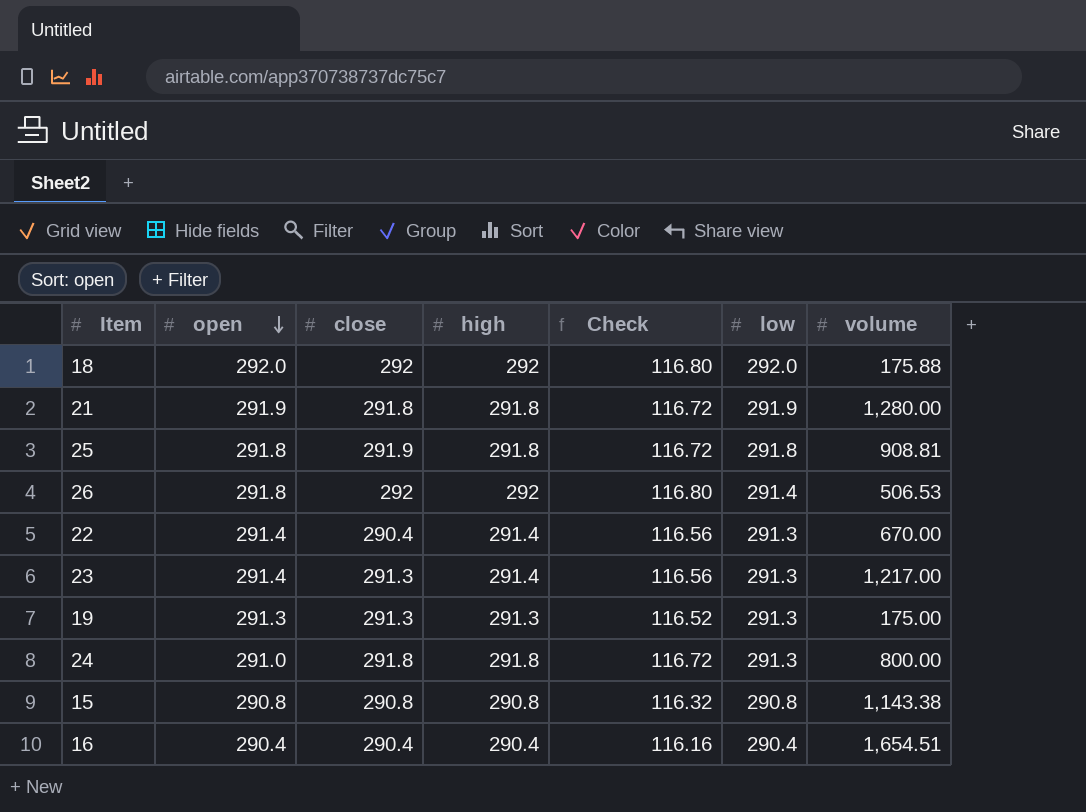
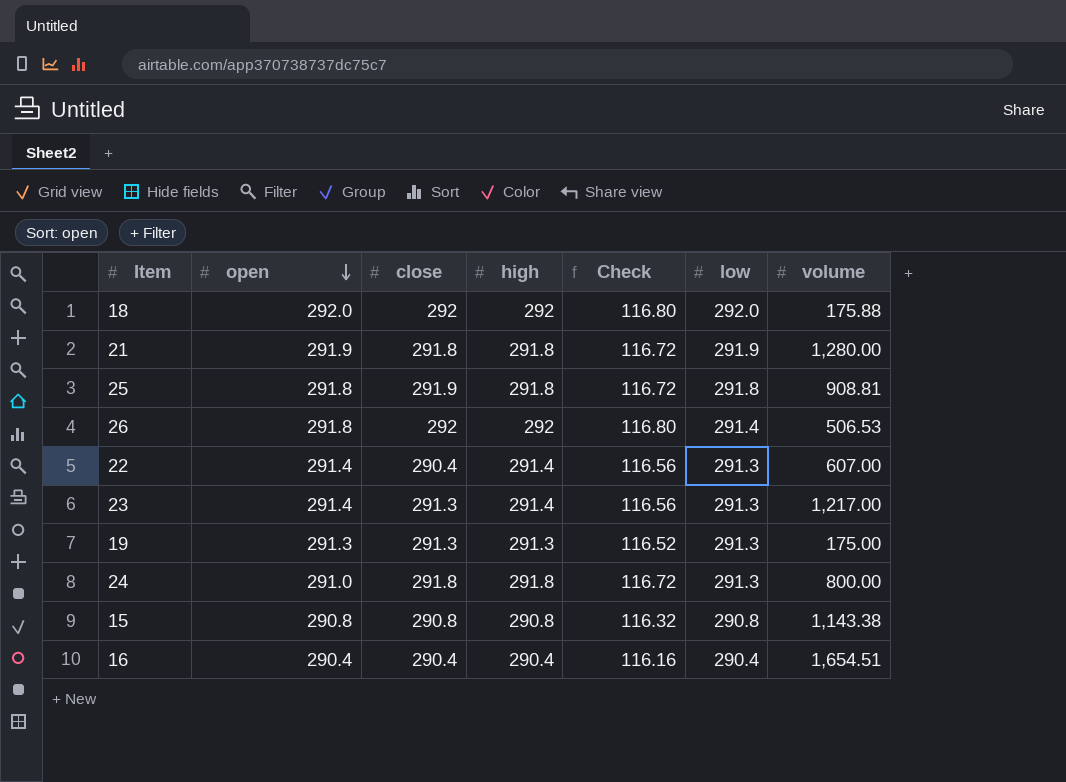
22 | volume: 670.00 -> 607.00

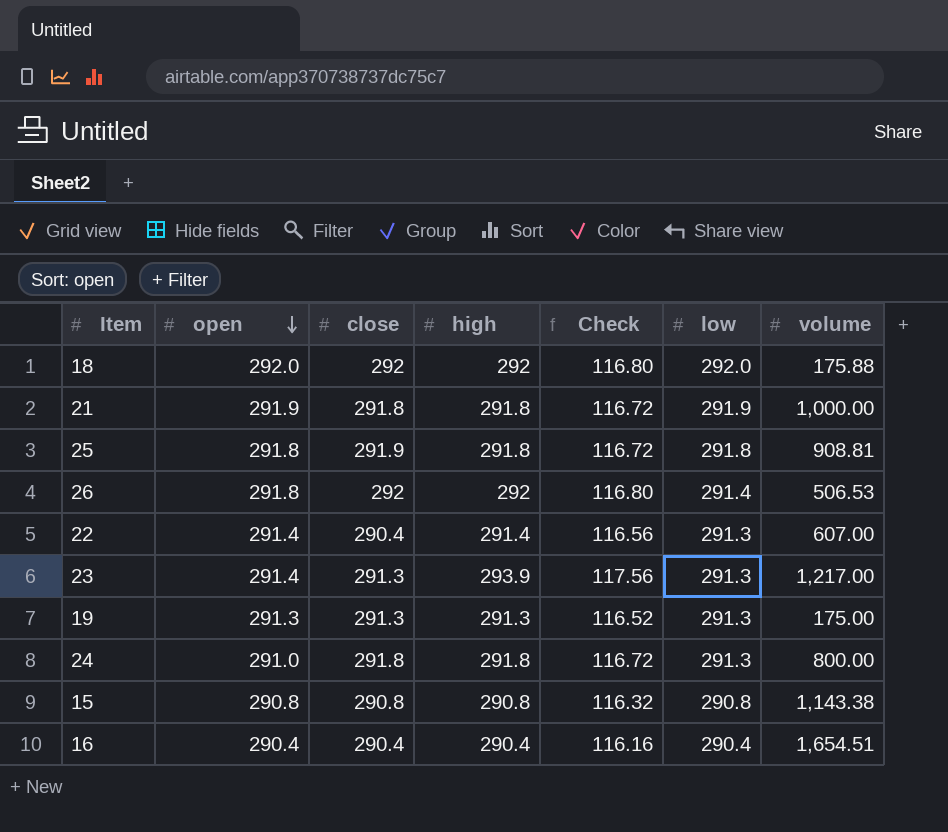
21 | volume: 1,280.00 -> 1,000.00
23 | high: 291.4 -> 293.9
23 | Check: 116.56 -> 117.56

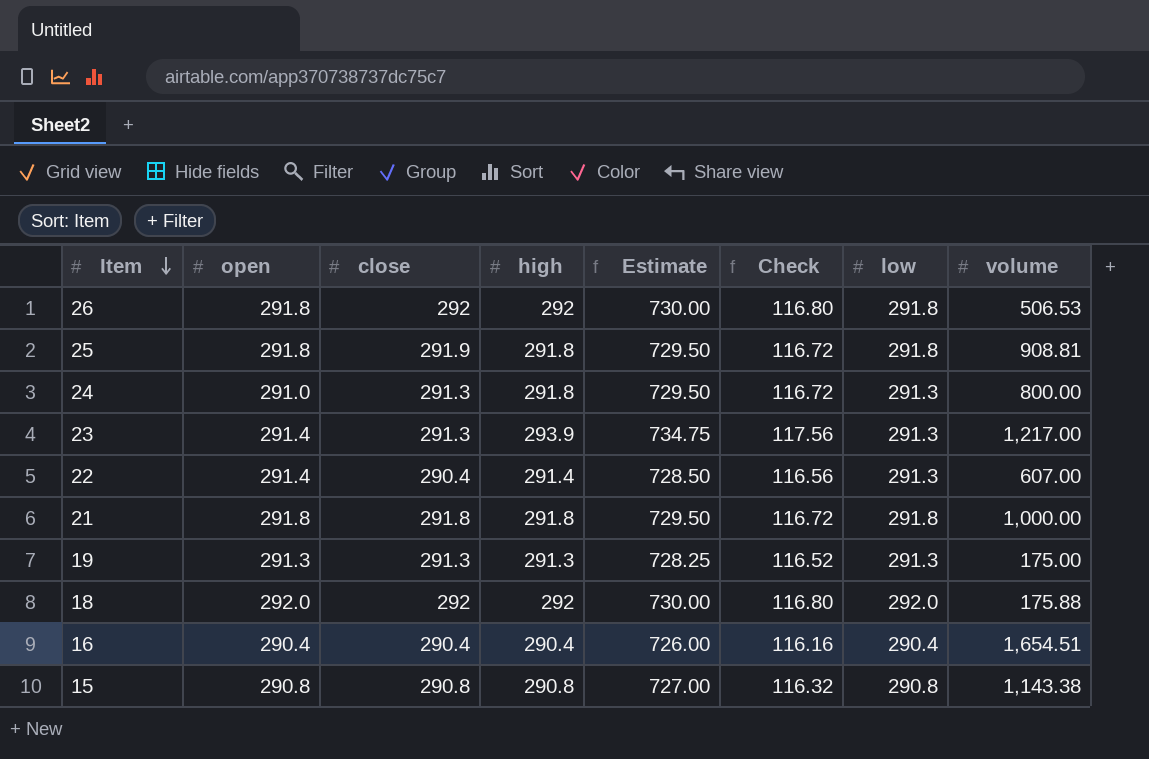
row order: open descending -> Item descending
column Estimate | formula: none -> [high] * 2.5
26 | low: 291.4 -> 291.8
24 | close: 291.8 -> 291.3
21 | open: 291.9 -> 291.8
21 | low: 291.9 -> 291.8

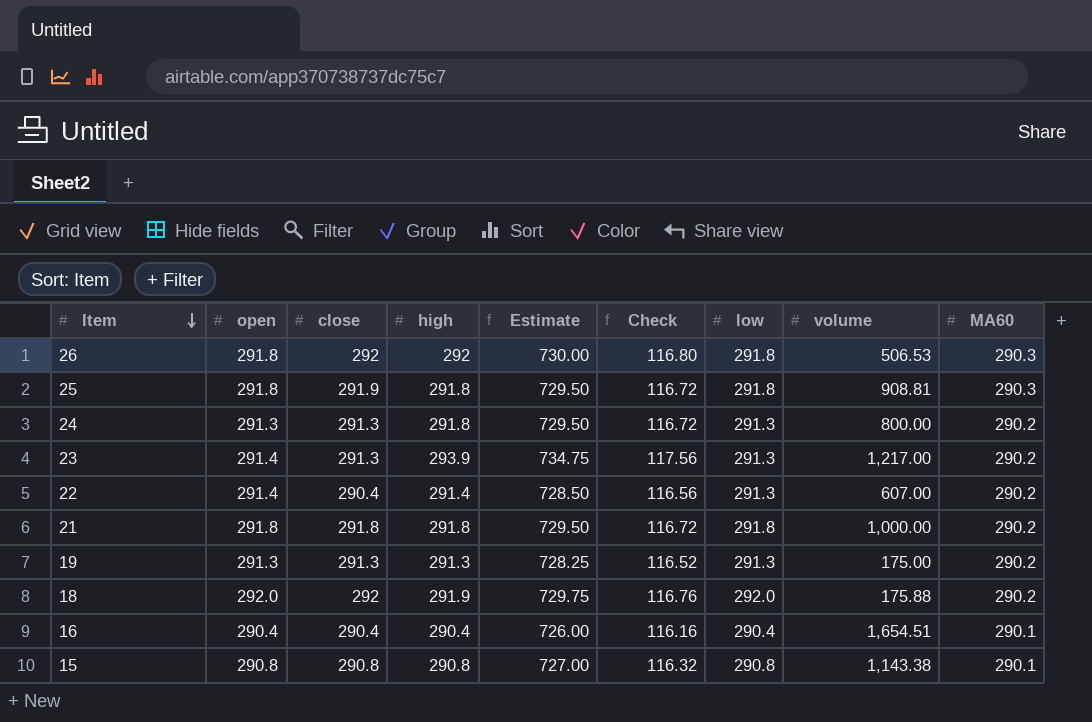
column MA60 | position: none -> 9
24 | open: 291.0 -> 291.3
18 | high: 292 -> 291.9
18 | Estimate: 730.00 -> 729.75
18 | Check: 116.80 -> 116.76

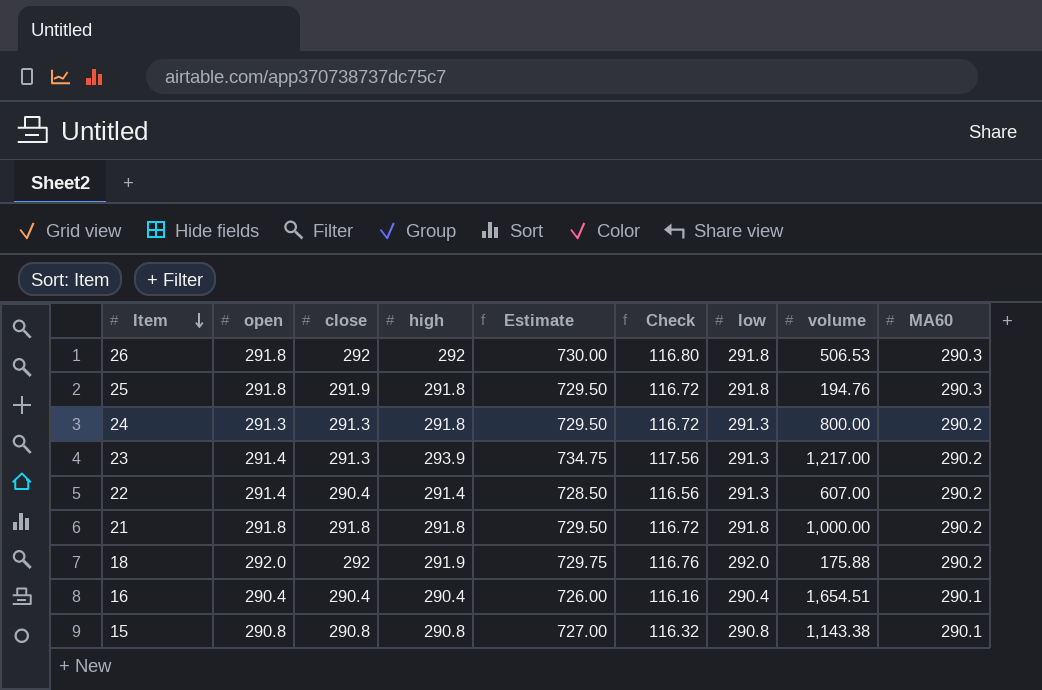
row 19: 291.3 | 291.3 | 291.3 | 728.25 | 116.52 | 291.3 | 175.00 | 290.2 -> none
25 | volume: 908.81 -> 194.76

